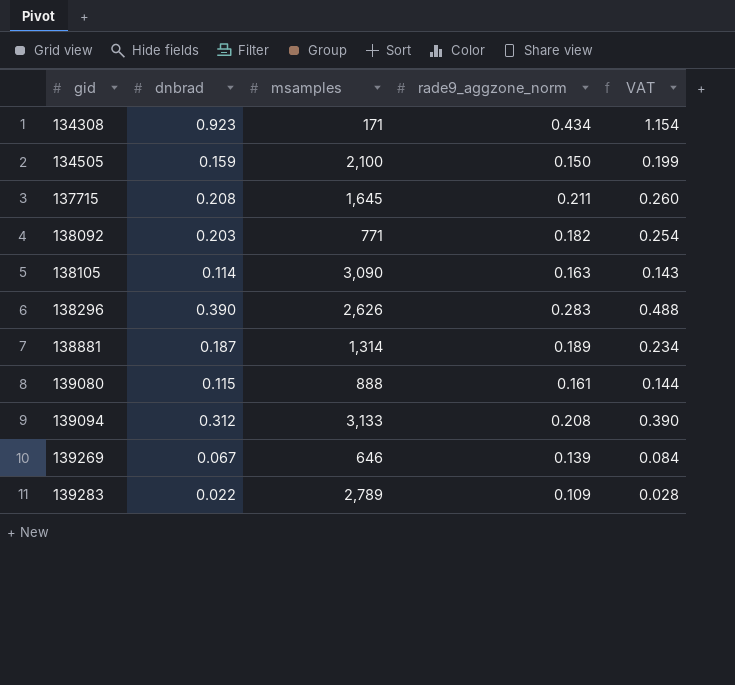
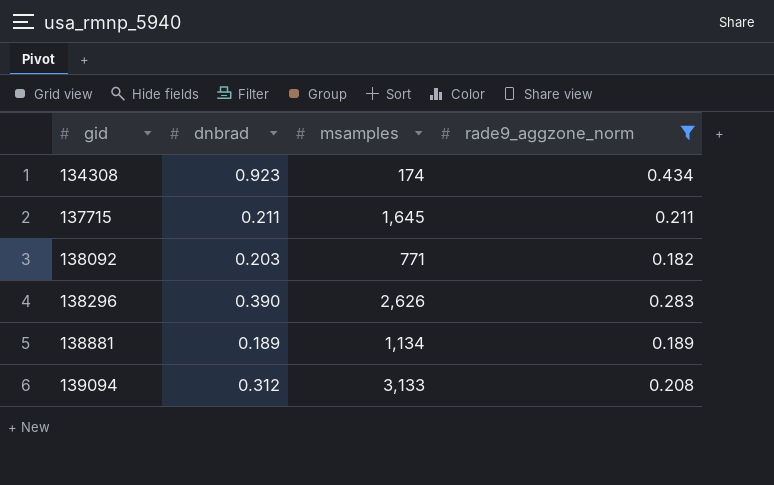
filter: none -> rade9_aggzone_norm >= 0.182
column VAT | formula: [dnbrad] * 1.25 -> none
134308 | msamples: 171 -> 174
137715 | dnbrad: 0.208 -> 0.211
138881 | dnbrad: 0.187 -> 0.189
138881 | msamples: 1,314 -> 1,134

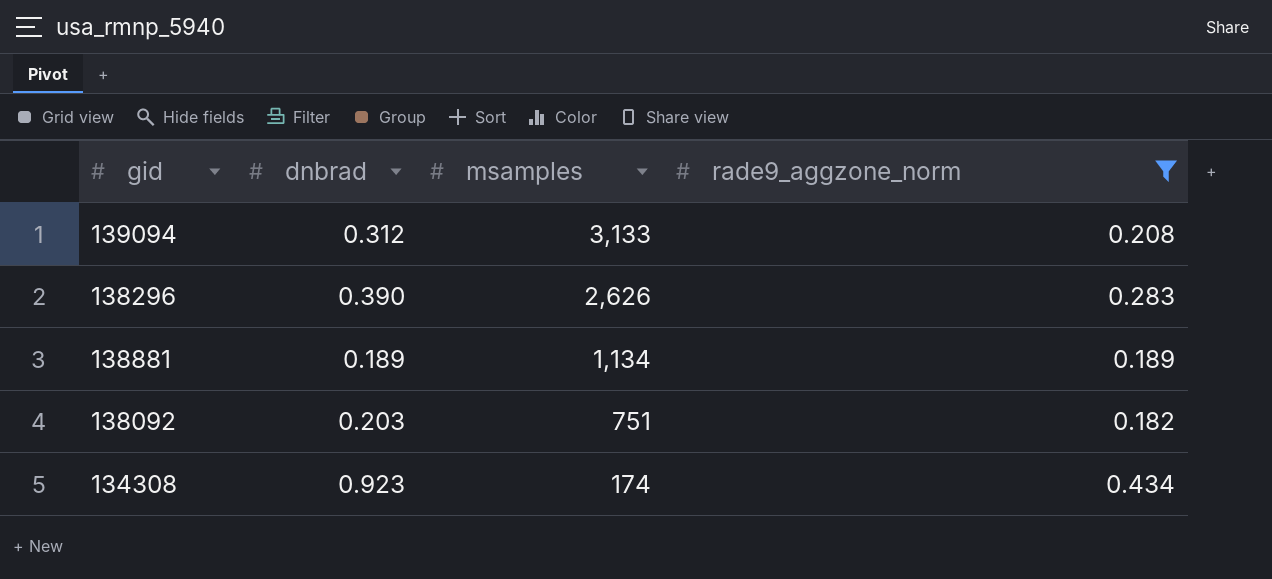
row order: gid ascending -> msamples descending
row 137715: 0.211 | 1,645 | 0.211 -> none
138092 | msamples: 771 -> 751

